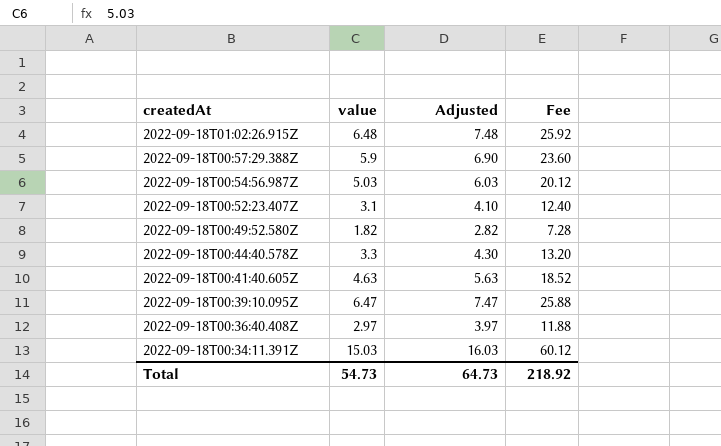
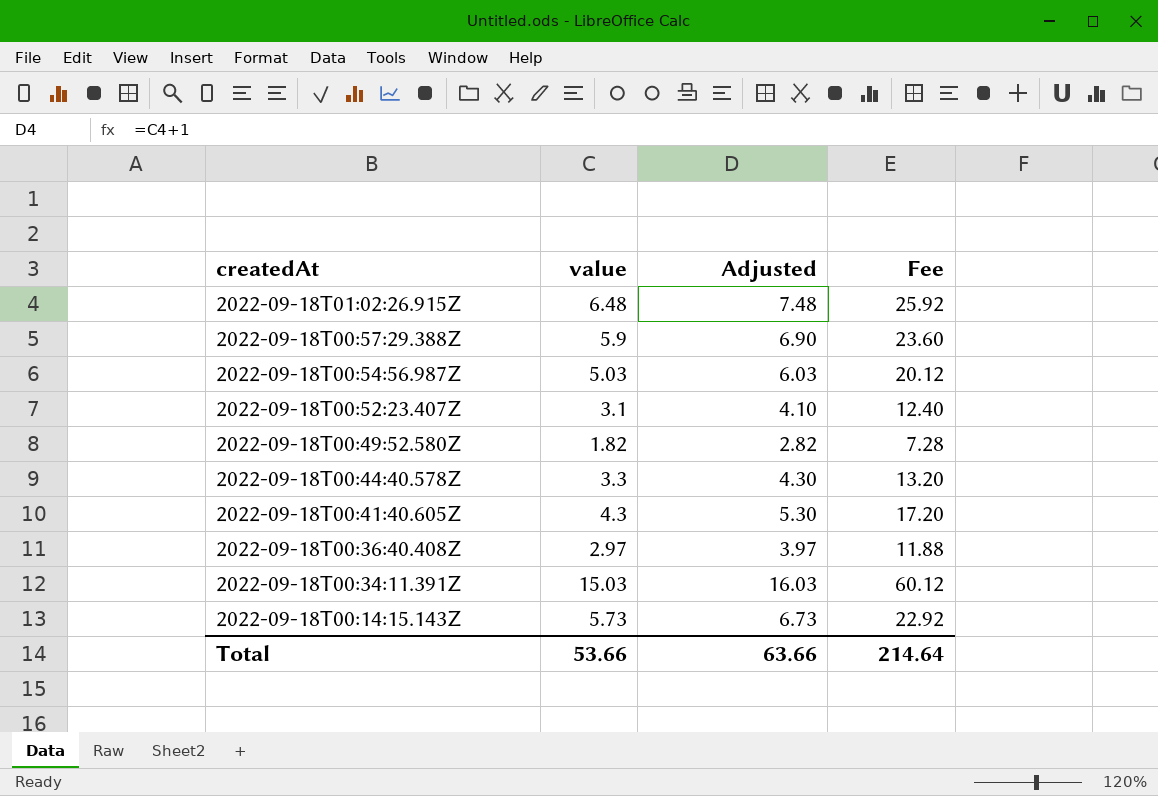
row 2022-09-18T00:39:10.095Z: 6.47 | 7.47 | 25.88 -> none
2022-09-18T00:41:40.605Z | value: 4.63 -> 4.3
2022-09-18T00:41:40.605Z | Adjusted: 5.63 -> 5.30
2022-09-18T00:41:40.605Z | Fee: 18.52 -> 17.20
row 2022-09-18T00:14:15.143Z: none -> 5.73 | 6.73 | 22.92
Total | value: 54.73 -> 53.66
Total | Adjusted: 64.73 -> 63.66
Total | Fee: 218.92 -> 214.64

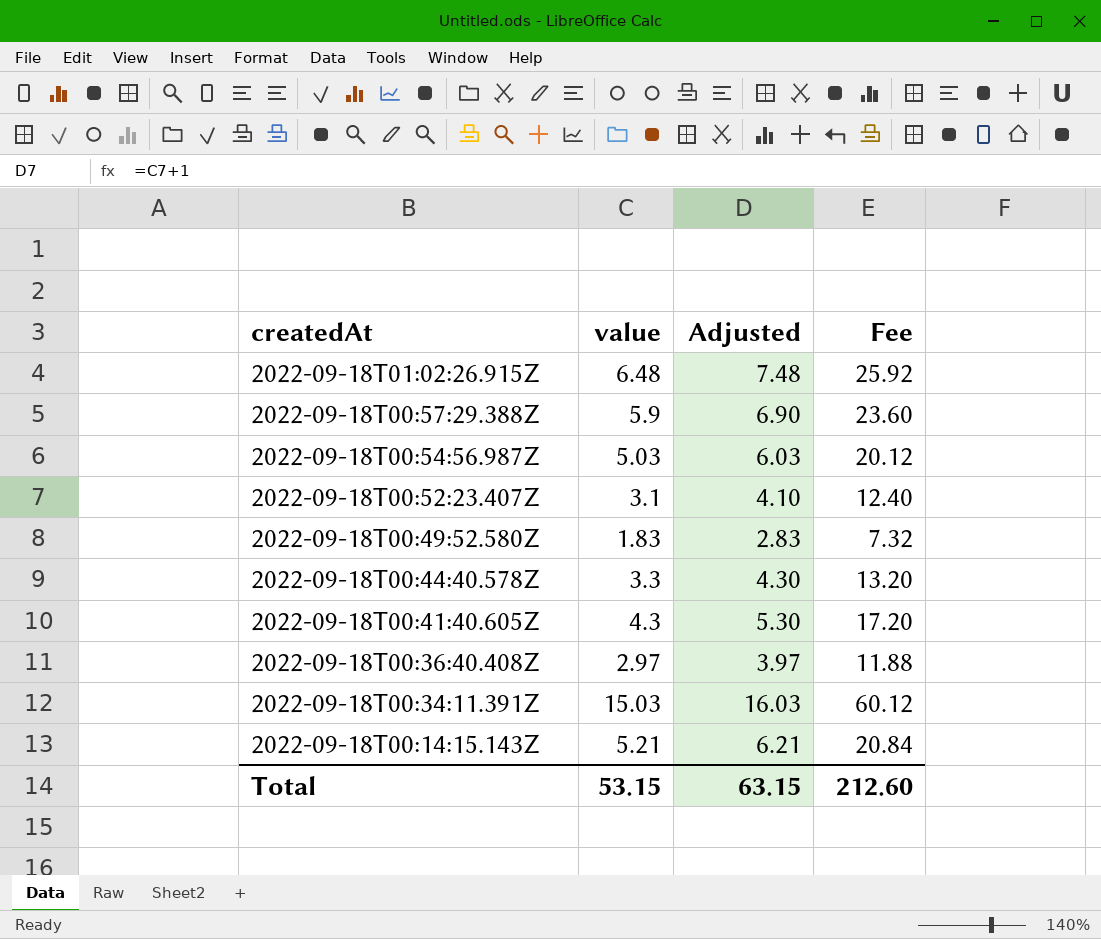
2022-09-18T00:49:52.580Z | value: 1.82 -> 1.83
2022-09-18T00:49:52.580Z | Adjusted: 2.82 -> 2.83
2022-09-18T00:49:52.580Z | Fee: 7.28 -> 7.32
2022-09-18T00:14:15.143Z | value: 5.73 -> 5.21
2022-09-18T00:14:15.143Z | Adjusted: 6.73 -> 6.21
2022-09-18T00:14:15.143Z | Fee: 22.92 -> 20.84
Total | value: 53.66 -> 53.15
Total | Adjusted: 63.66 -> 63.15
Total | Fee: 214.64 -> 212.60

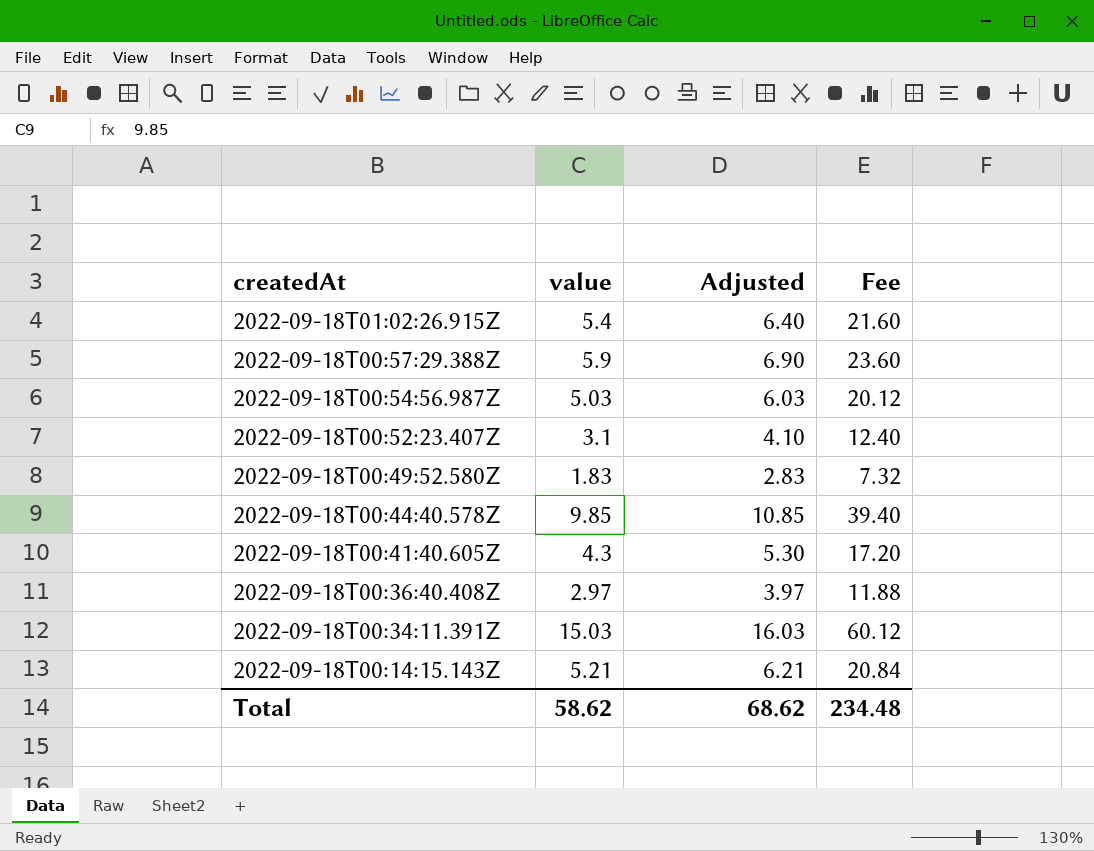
2022-09-18T01:02:26.915Z | value: 6.48 -> 5.4
2022-09-18T01:02:26.915Z | Adjusted: 7.48 -> 6.40
2022-09-18T01:02:26.915Z | Fee: 25.92 -> 21.60
2022-09-18T00:44:40.578Z | value: 3.3 -> 9.85
2022-09-18T00:44:40.578Z | Adjusted: 4.30 -> 10.85
2022-09-18T00:44:40.578Z | Fee: 13.20 -> 39.40
Total | value: 53.15 -> 58.62
Total | Adjusted: 63.15 -> 68.62
Total | Fee: 212.60 -> 234.48

